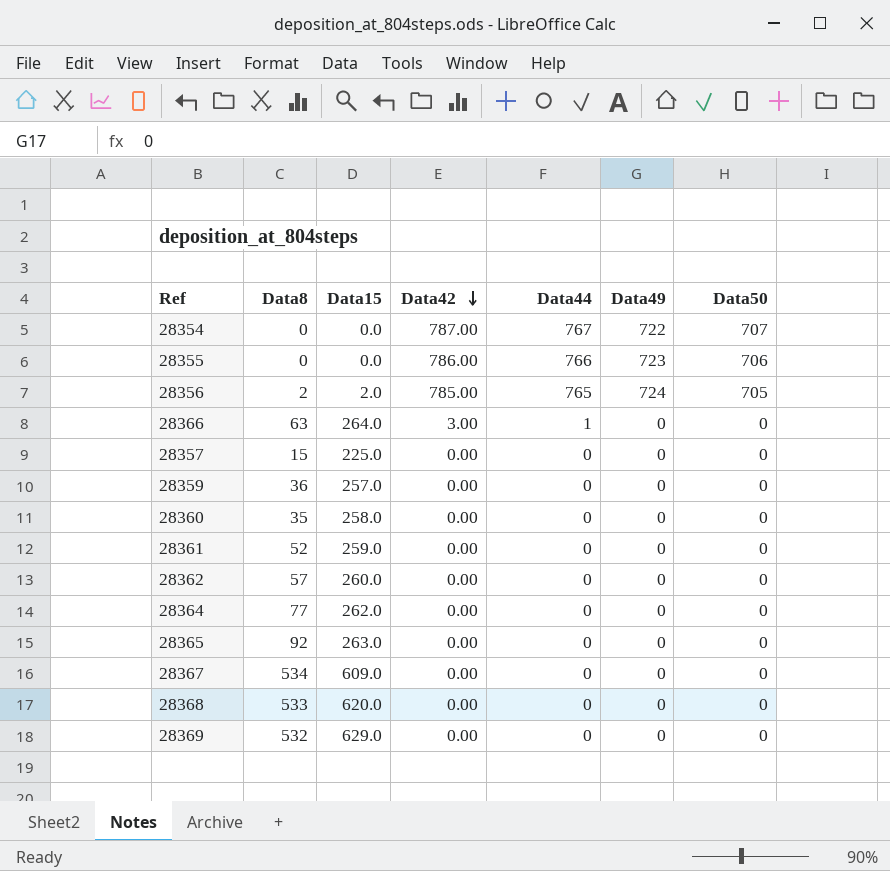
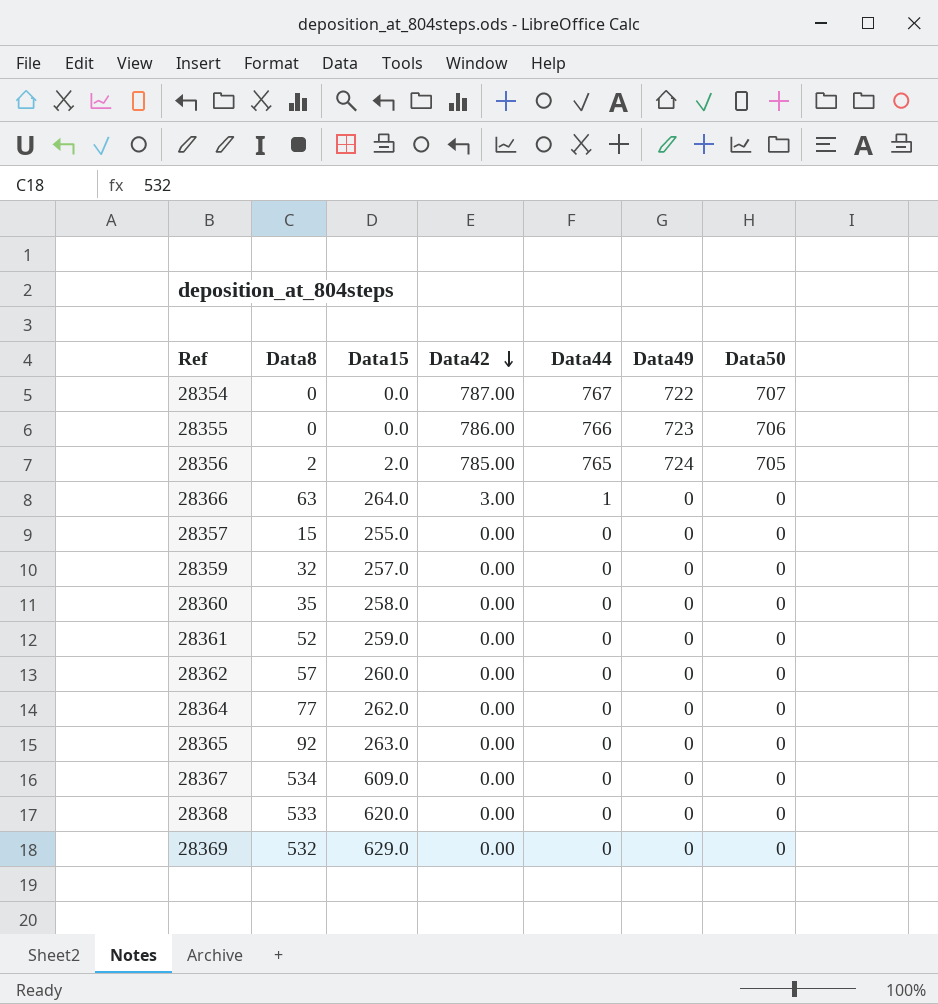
28357 | Data15: 225.0 -> 255.0
28359 | Data8: 36 -> 32

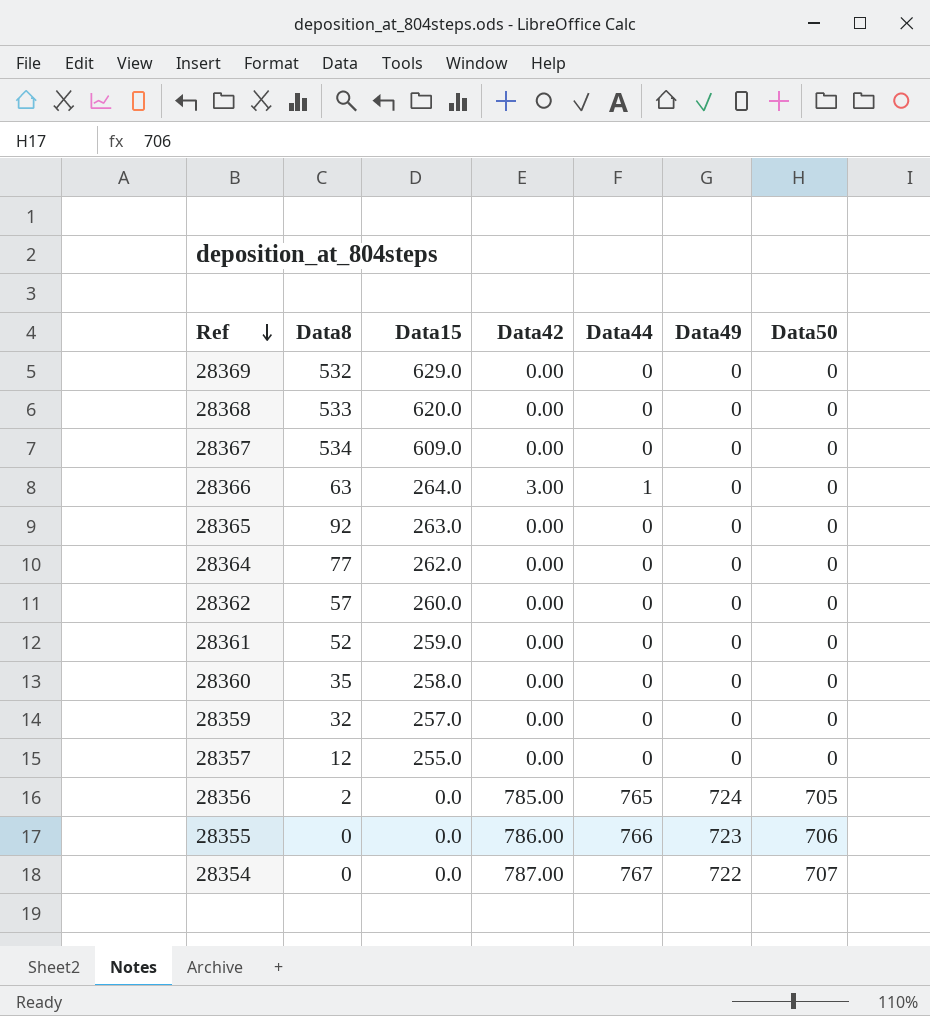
row order: Data42 descending -> Ref descending
28357 | Data8: 15 -> 12
28356 | Data15: 2.0 -> 0.0

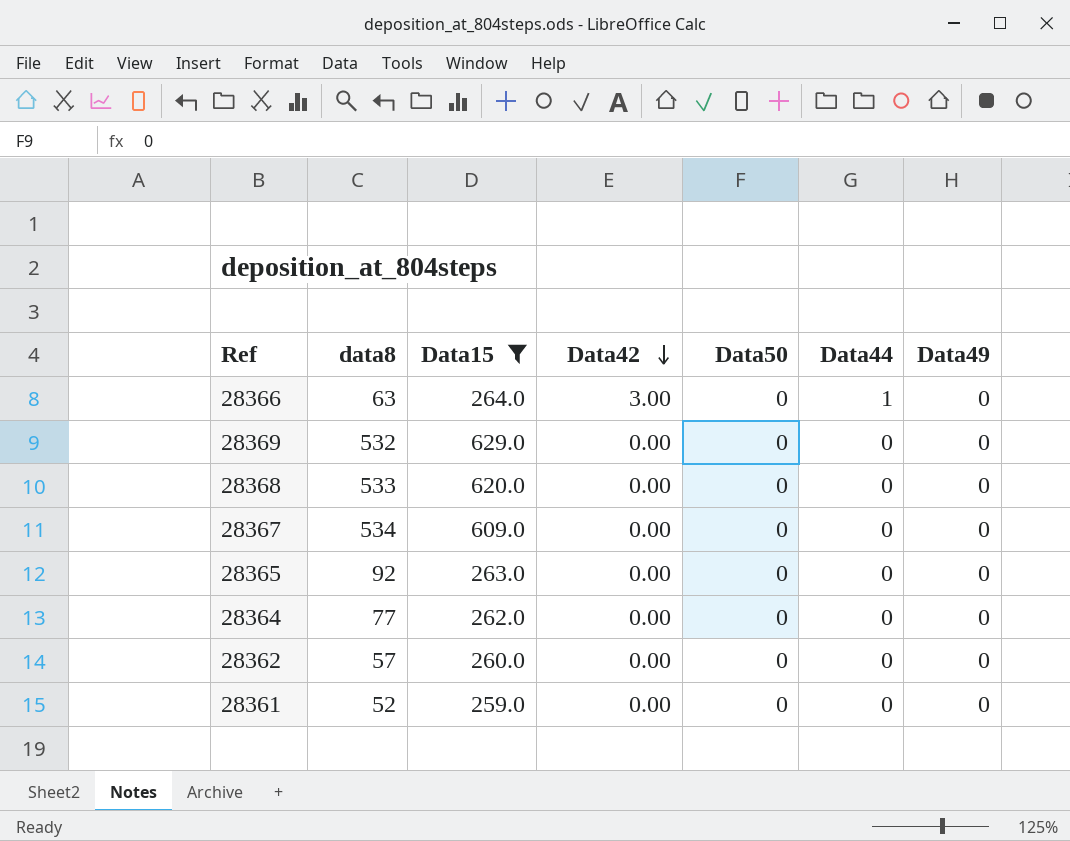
filter: none -> Data15 >= 259.0
row order: Ref descending -> Data42 descending
column name: Data8 -> data8
column Data50 | position: 7 -> 5

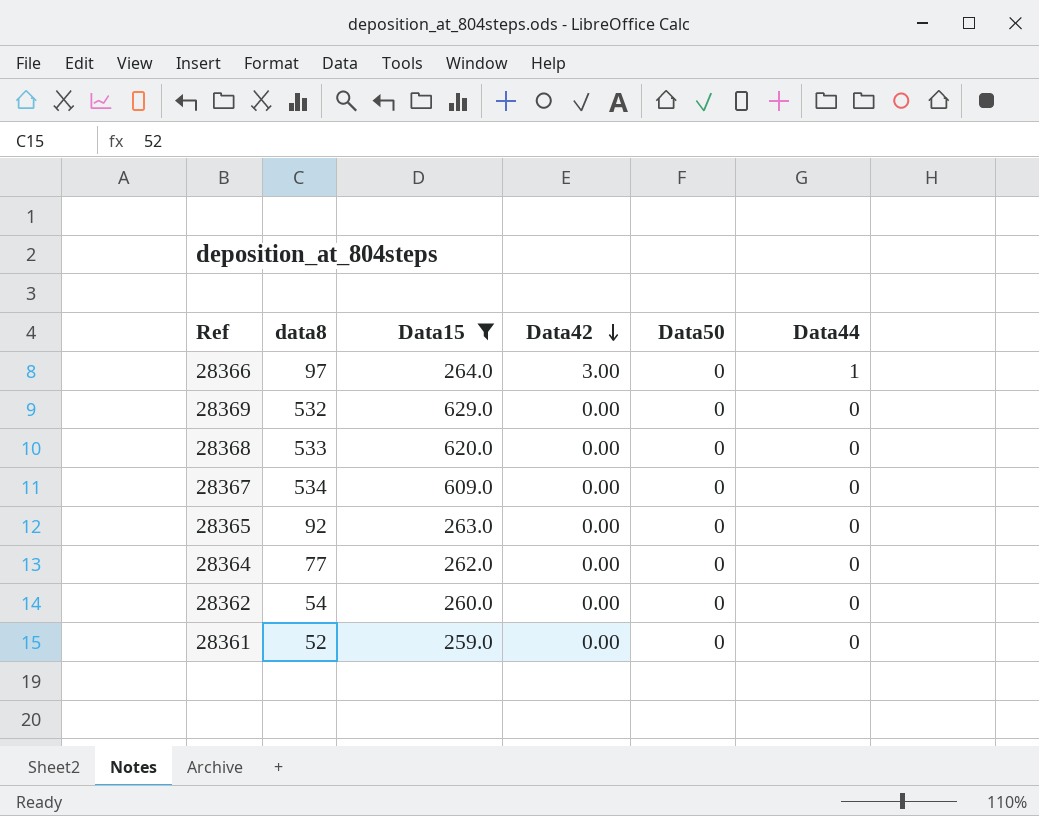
column Data49 | position: 7 -> none
28366 | data8: 63 -> 97
28362 | data8: 57 -> 54

